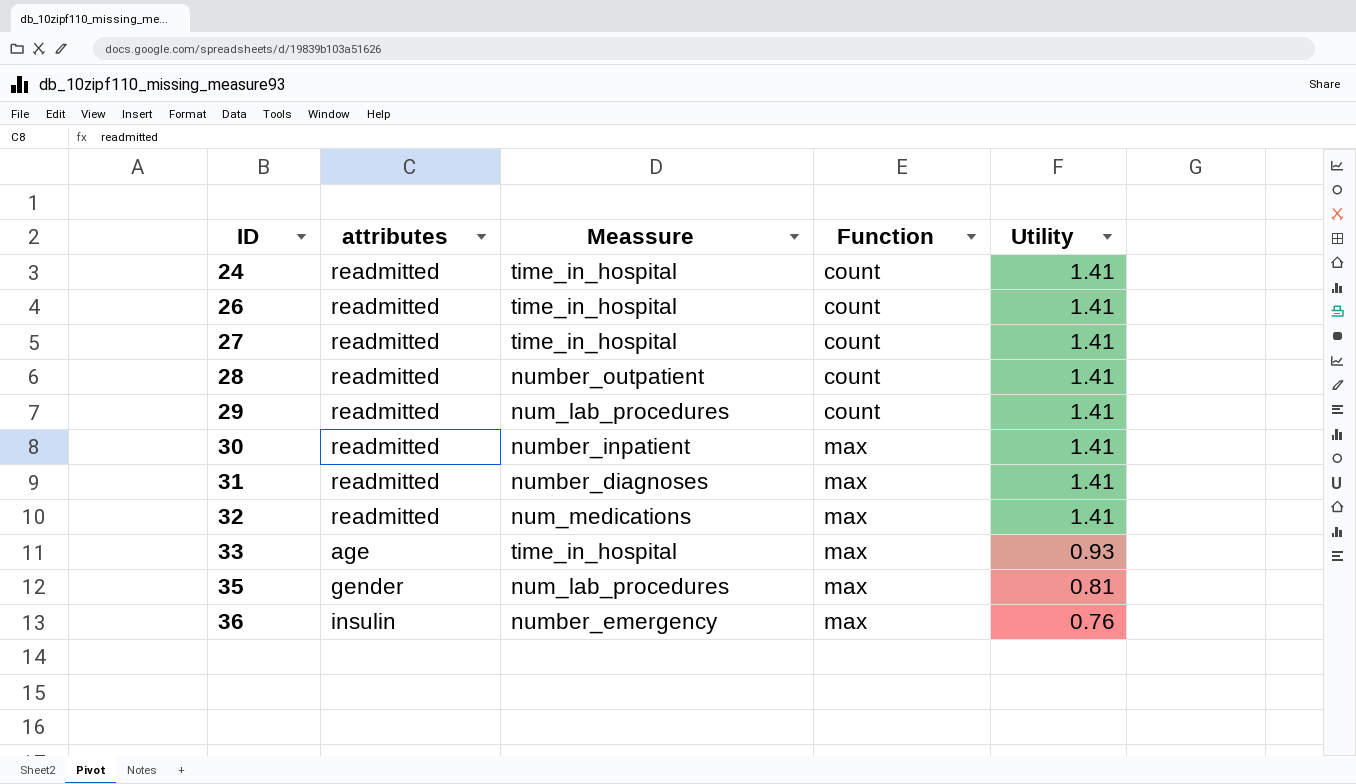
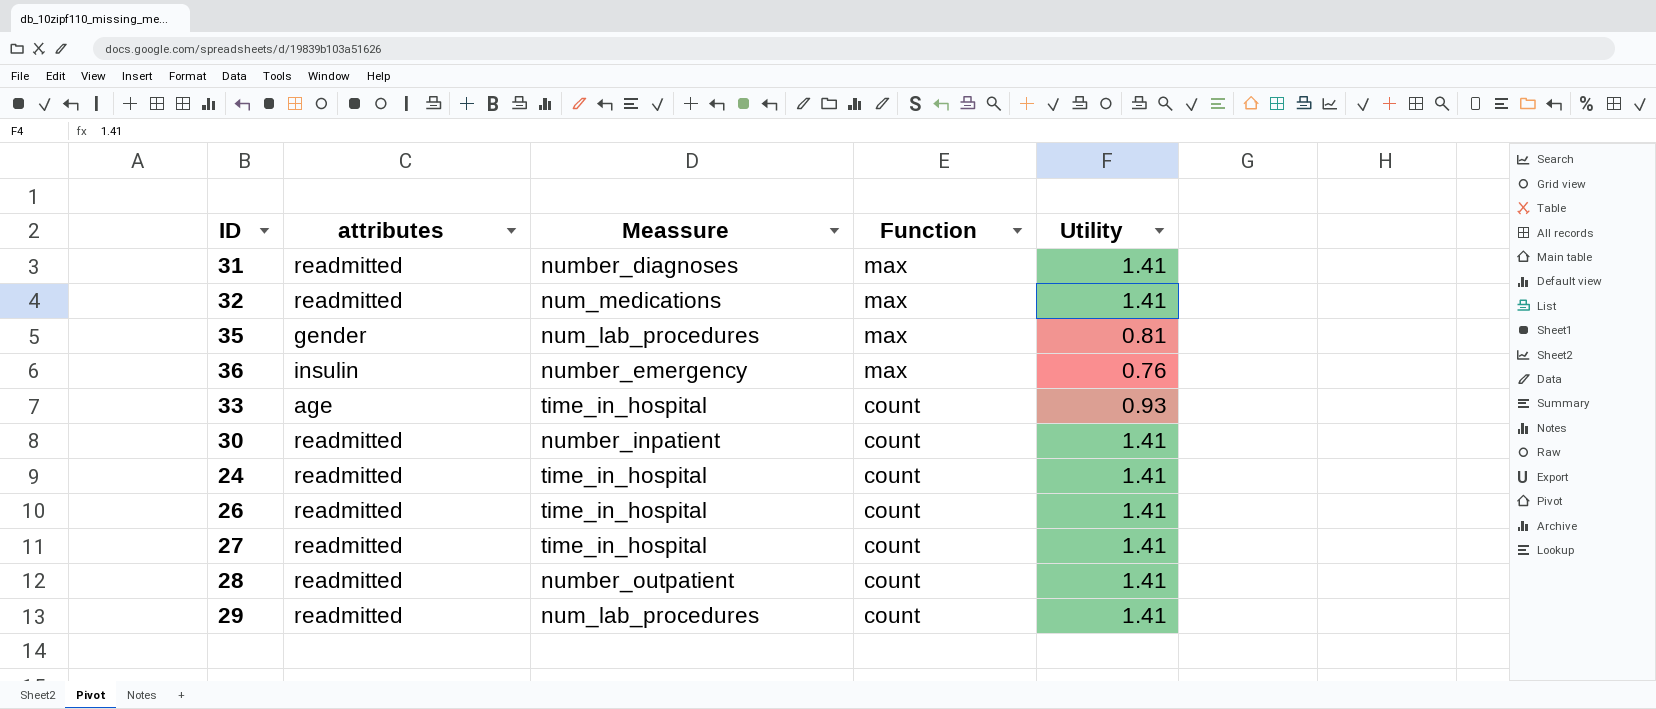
row order: ID ascending -> Function descending
33 | Function: max -> count
30 | Function: max -> count

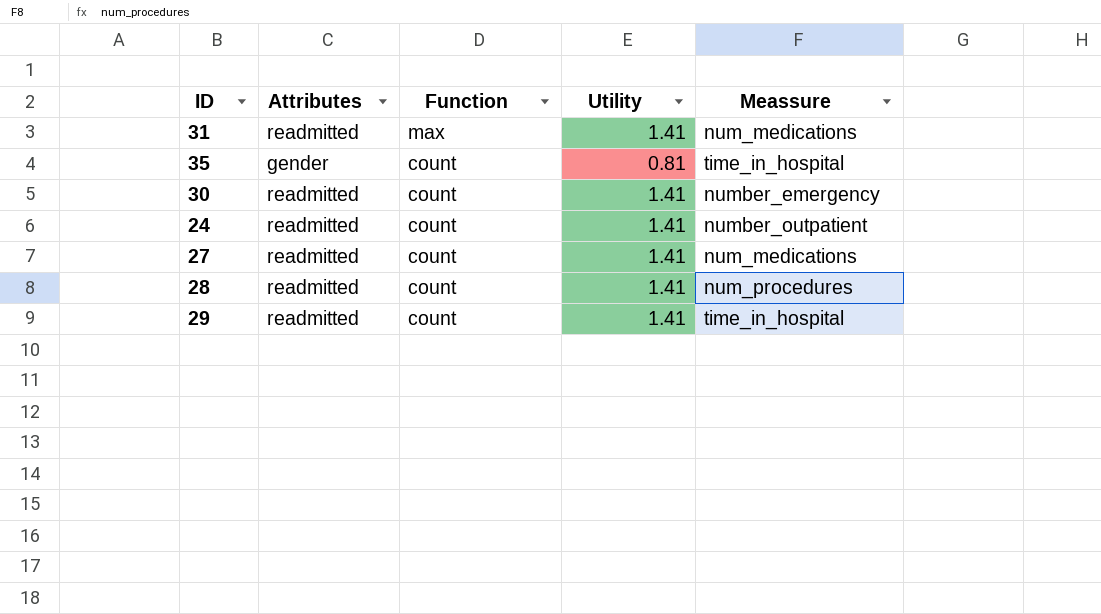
column name: attributes -> Attributes
column Meassure | position: 3 -> 5
row 32: readmitted | num_medications | max | 1.41 -> none
row 36: insulin | number_emergency | max | 0.76 -> none
row 33: age | time_in_hospital | count | 0.93 -> none
row 26: readmitted | time_in_hospital | count | 1.41 -> none
31 | Meassure: number_diagnoses -> num_medications
35 | Function: max -> count
35 | Meassure: num_lab_procedures -> time_in_hospital
30 | Meassure: number_inpatient -> number_emergency
24 | Meassure: time_in_hospital -> number_outpatient
27 | Meassure: time_in_hospital -> num_medications
28 | Meassure: number_outpatient -> num_procedures
29 | Meassure: num_lab_procedures -> time_in_hospital

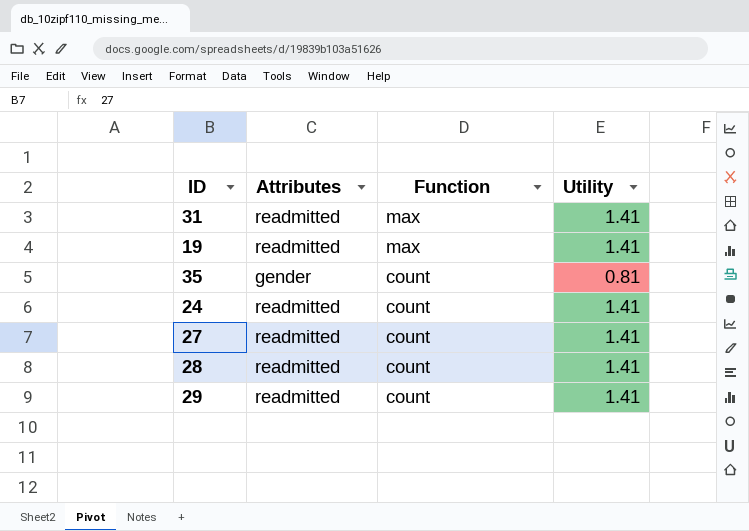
column Meassure | position: 5 -> none
row 30: readmitted | count | 1.41 | number_emergency -> none
row 19: none -> readmitted | max | 1.41

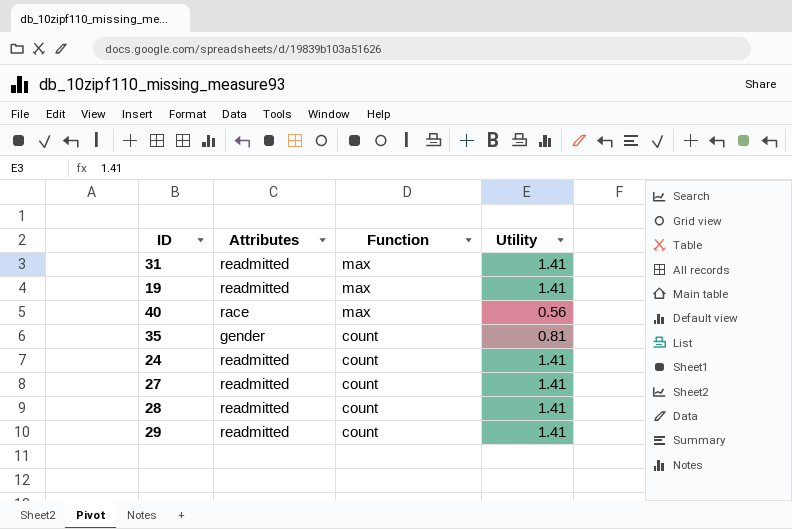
row 40: none -> race | max | 0.56

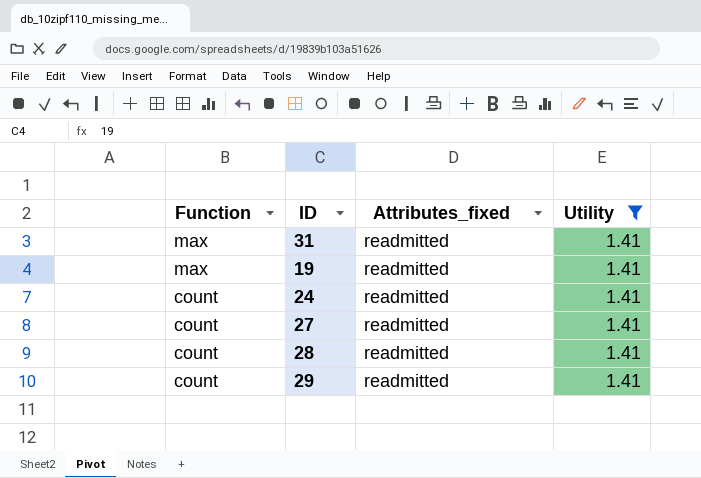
filter: none -> Utility = 1.41
column Function | position: 3 -> 1
column name: Attributes -> Attributes_fixed

